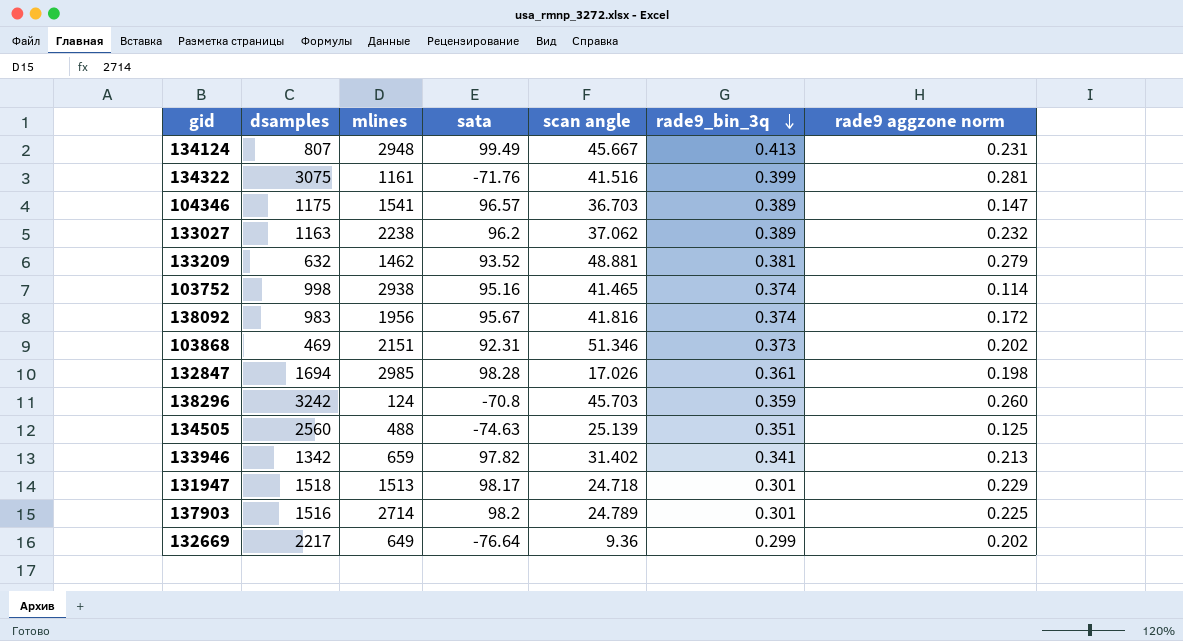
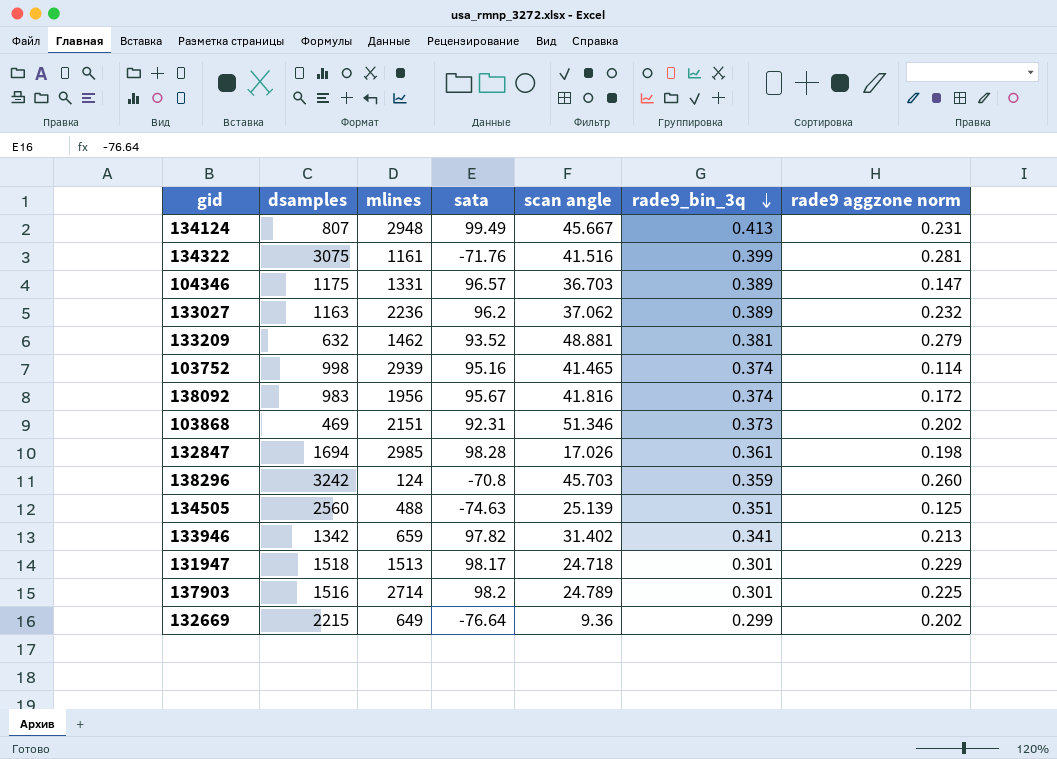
104346 | mlines: 1541 -> 1331
133027 | mlines: 2238 -> 2236
103752 | mlines: 2938 -> 2939
132669 | dsamples: 2217 -> 2215

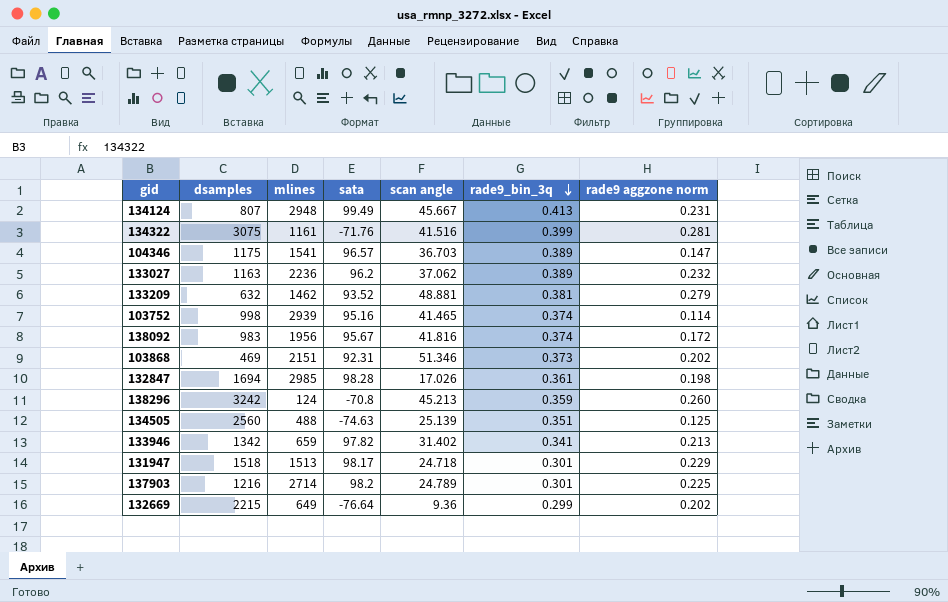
104346 | mlines: 1331 -> 1541
138296 | scan angle: 45.703 -> 45.213
137903 | dsamples: 1516 -> 1216

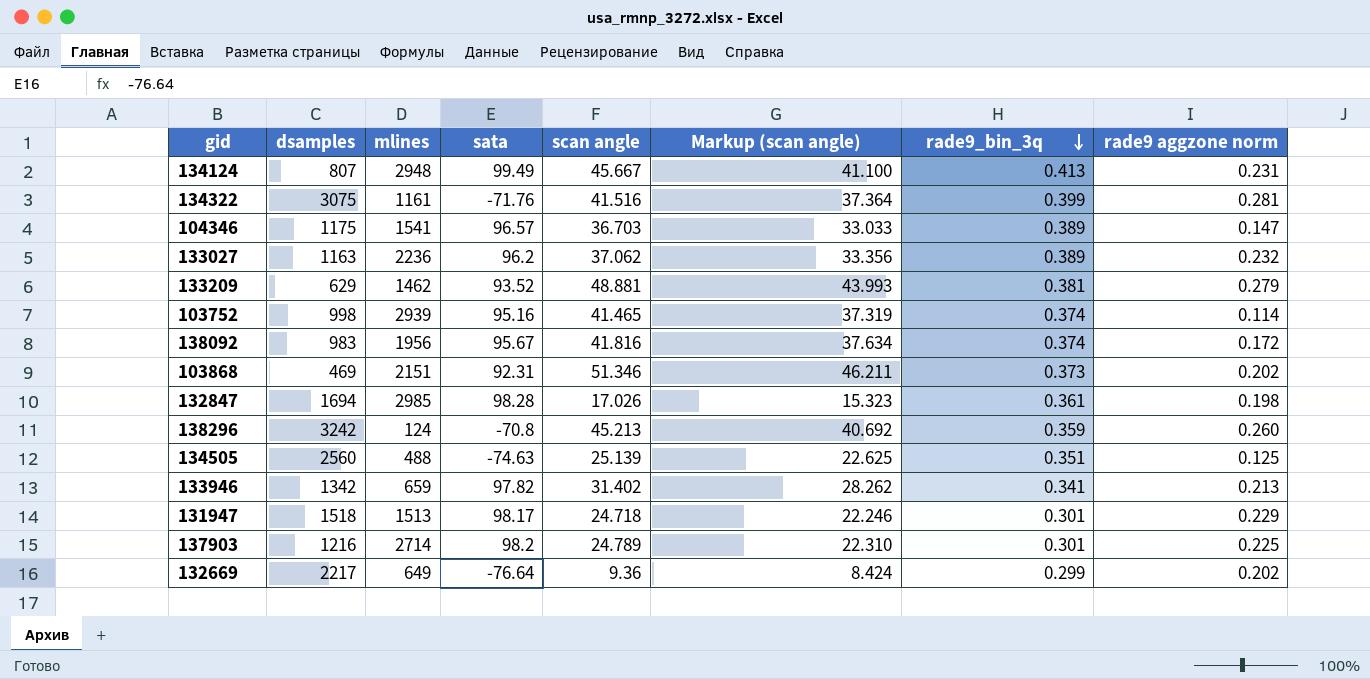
column Markup (scan angle) | formula: none -> [scan angle] * 0.9
133209 | dsamples: 632 -> 629
132669 | dsamples: 2215 -> 2217

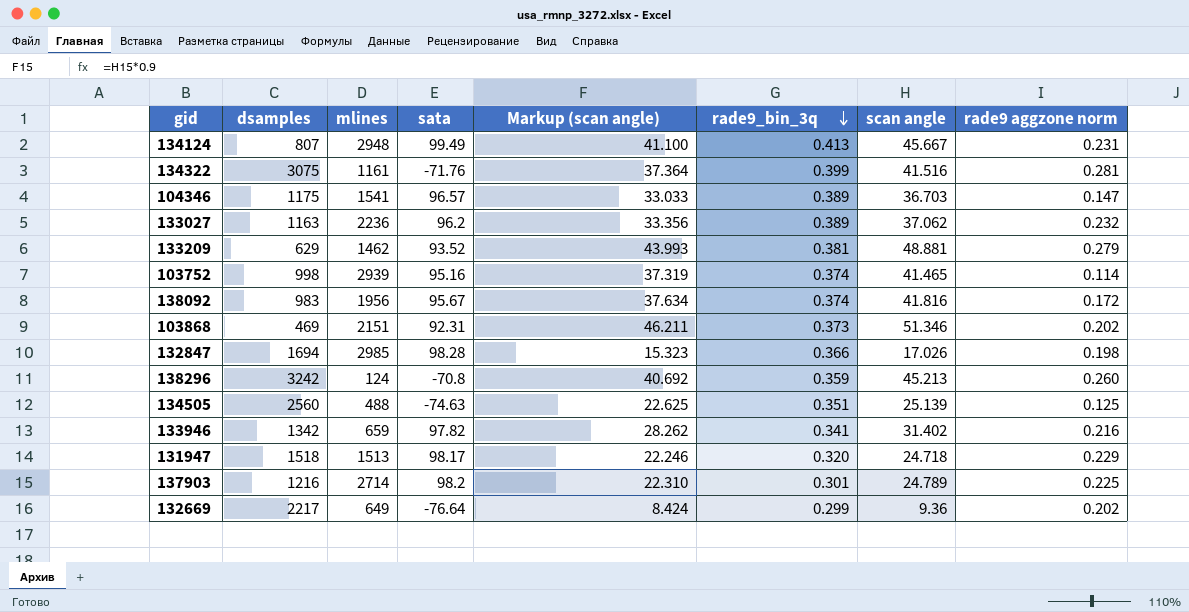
column scan angle | position: 5 -> 7
132847 | rade9_bin_3q: 0.361 -> 0.366
133946 | rade9 aggzone norm: 0.213 -> 0.216
131947 | rade9_bin_3q: 0.301 -> 0.320

